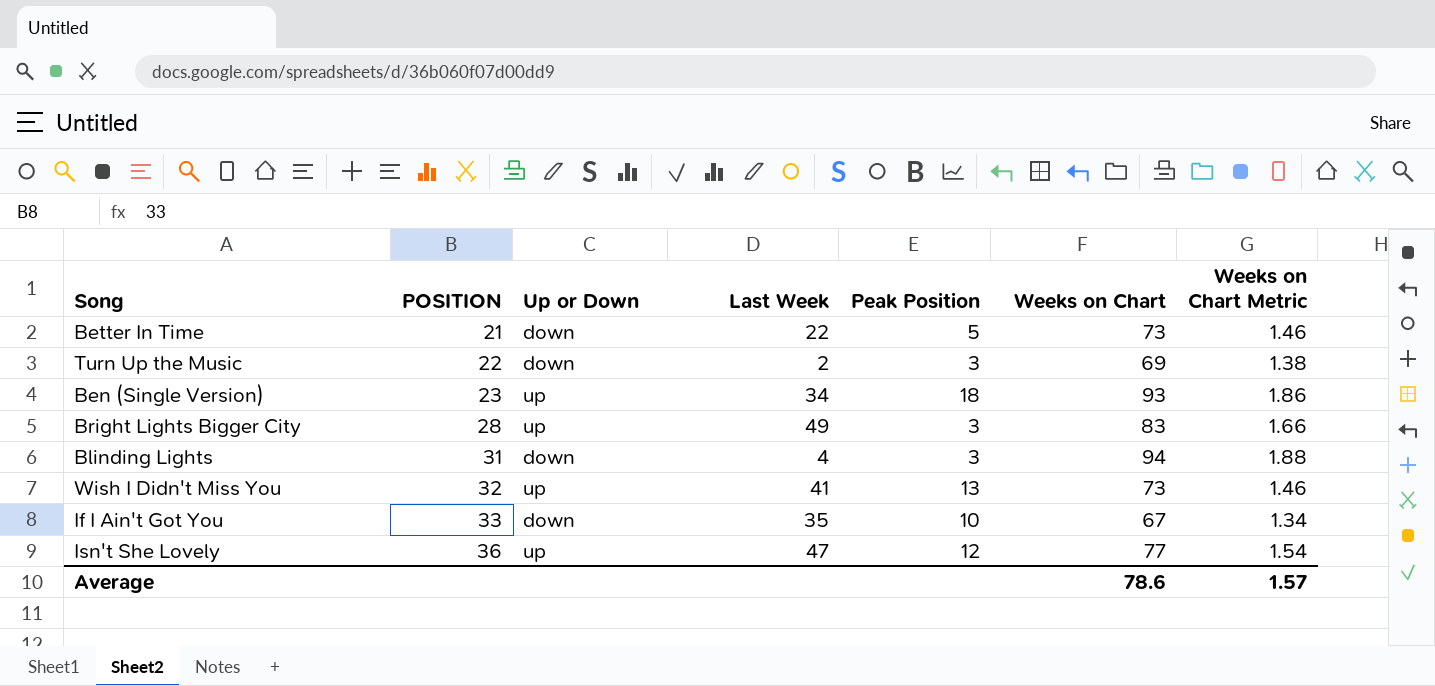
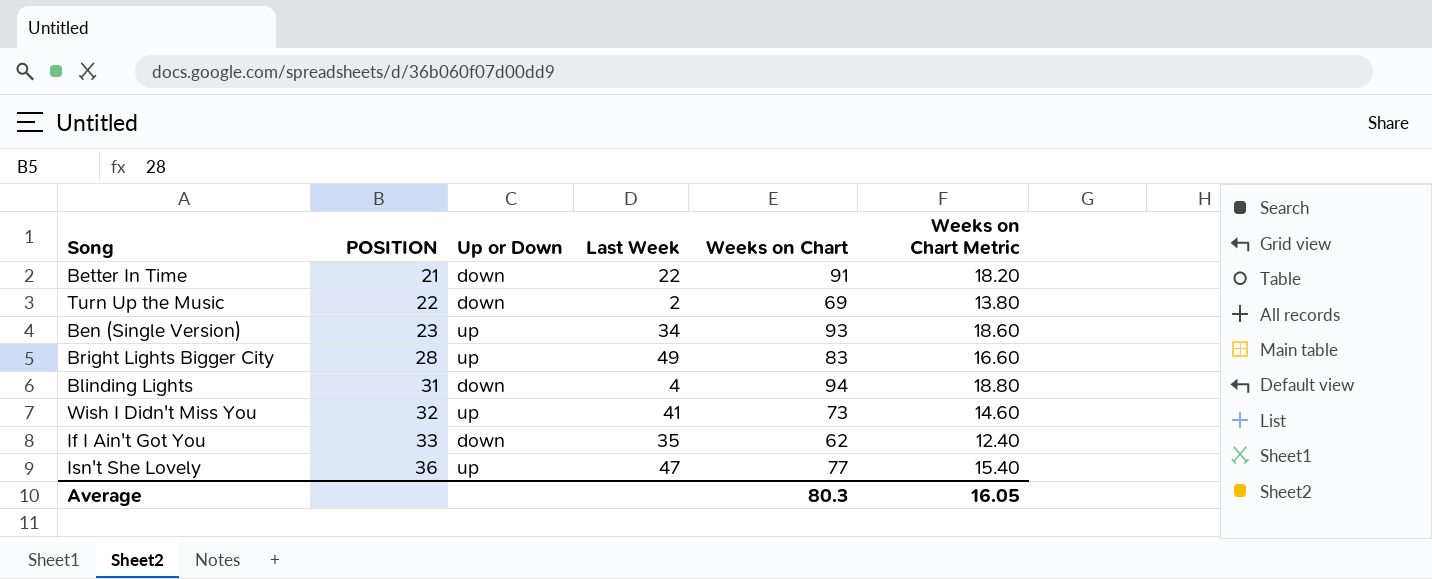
column Peak Position | position: 5 -> none
column Weeks on Chart Metric | formula: [Weeks on Chart] * 0.02 -> [Weeks on Chart] * 0.2
Better In Time | Weeks on Chart: 73 -> 91
If I Ain't Got You | Weeks on Chart: 67 -> 62
Average | Weeks on Chart: 78.6 -> 80.3
Average | Weeks on Chart Metric: 1.57 -> 16.05

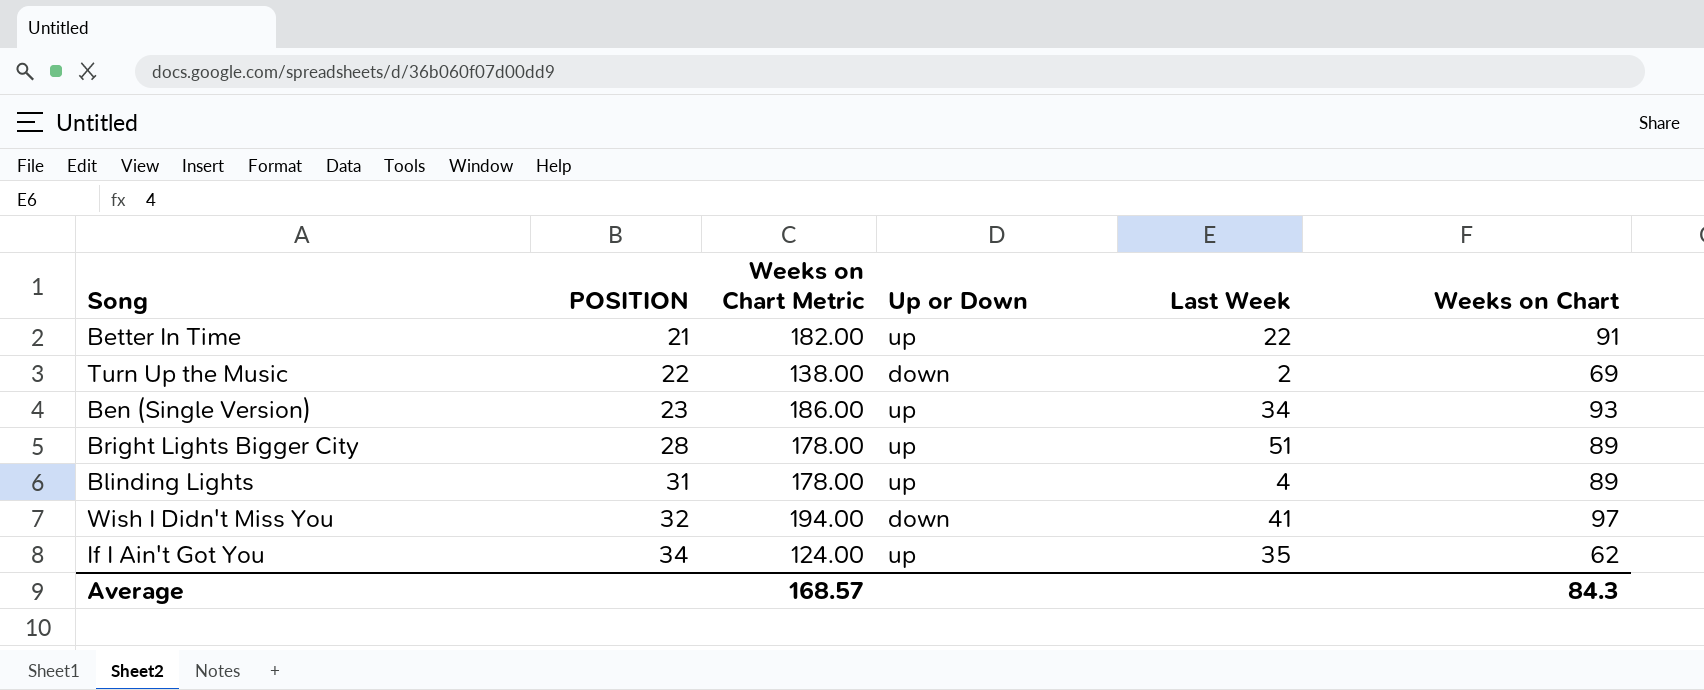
column Weeks on Chart Metric | formula: [Weeks on Chart] * 0.2 -> [Weeks on Chart] * 2
column Weeks on Chart Metric | position: 6 -> 3
row Isn't She Lovely: 36 | up | 47 | 77 | 15.40 -> none
Better In Time | Up or Down: down -> up
Bright Lights Bigger City | Last Week: 49 -> 51
Bright Lights Bigger City | Weeks on Chart: 83 -> 89
Blinding Lights | Up or Down: down -> up
Blinding Lights | Weeks on Chart: 94 -> 89
Wish I Didn't Miss You | Up or Down: up -> down
Wish I Didn't Miss You | Weeks on Chart: 73 -> 97
If I Ain't Got You | POSITION: 33 -> 34
If I Ain't Got You | Up or Down: down -> up
Average | Weeks on Chart Metric: 16.05 -> 168.57
Average | Weeks on Chart: 80.3 -> 84.3

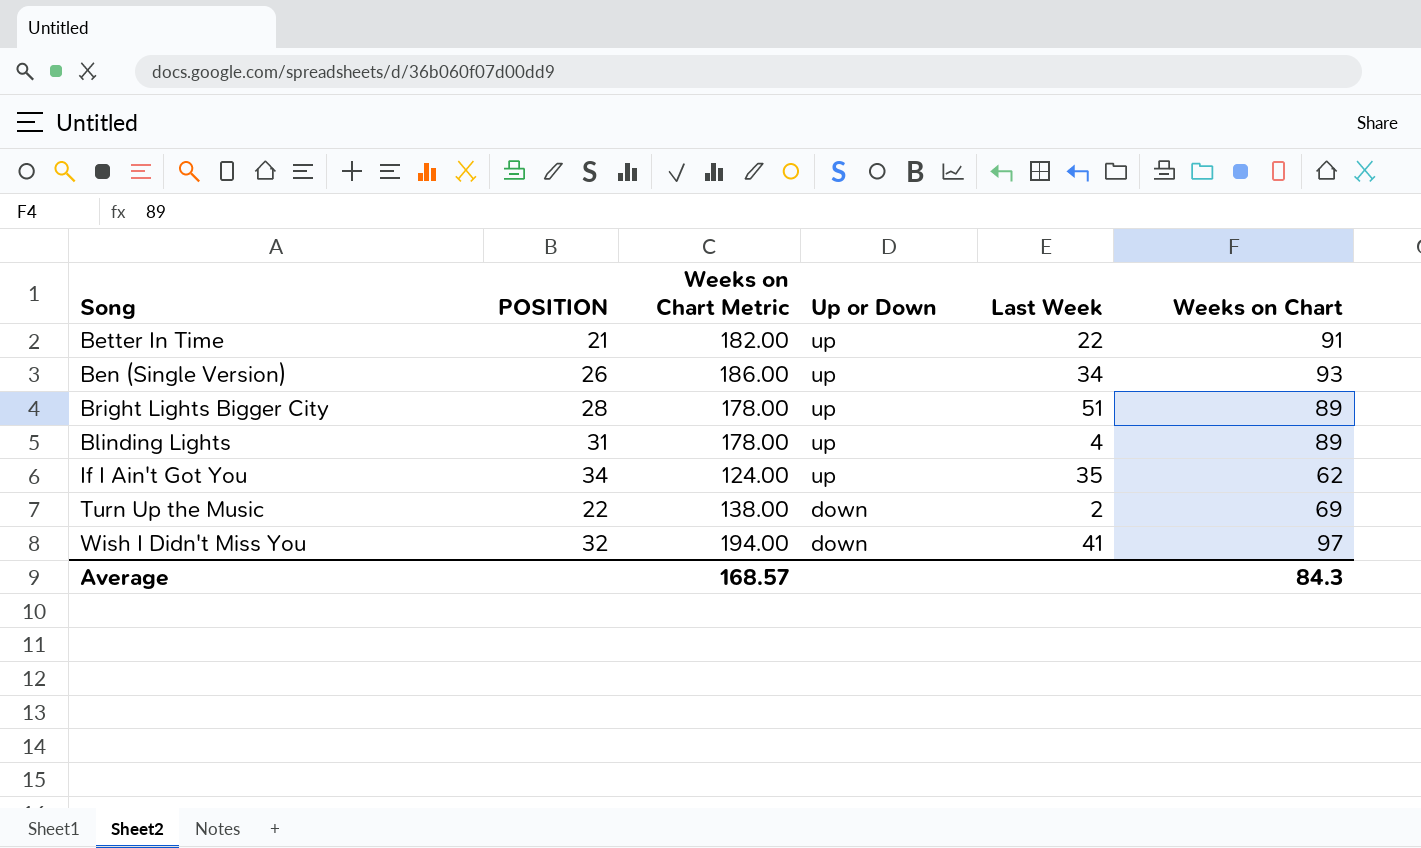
row order: POSITION ascending -> Up or Down descending
Ben (Single Version) | POSITION: 23 -> 26

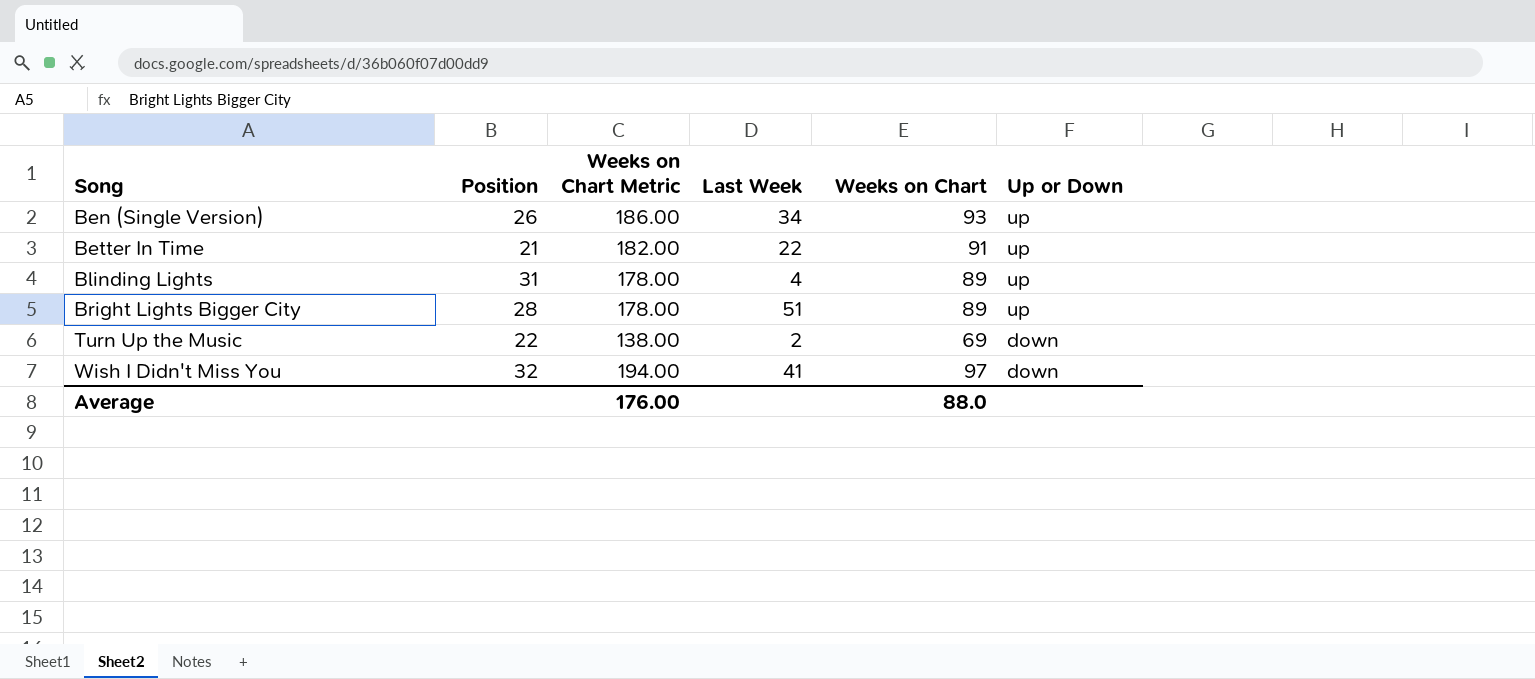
row order: Up or Down descending -> Song ascending
column name: POSITION -> Position
column Up or Down | position: 4 -> 6
row If I Ain't Got You: 34 | 124.00 | up | 35 | 62 -> none
Average | Weeks on Chart Metric: 168.57 -> 176.00
Average | Weeks on Chart: 84.3 -> 88.0

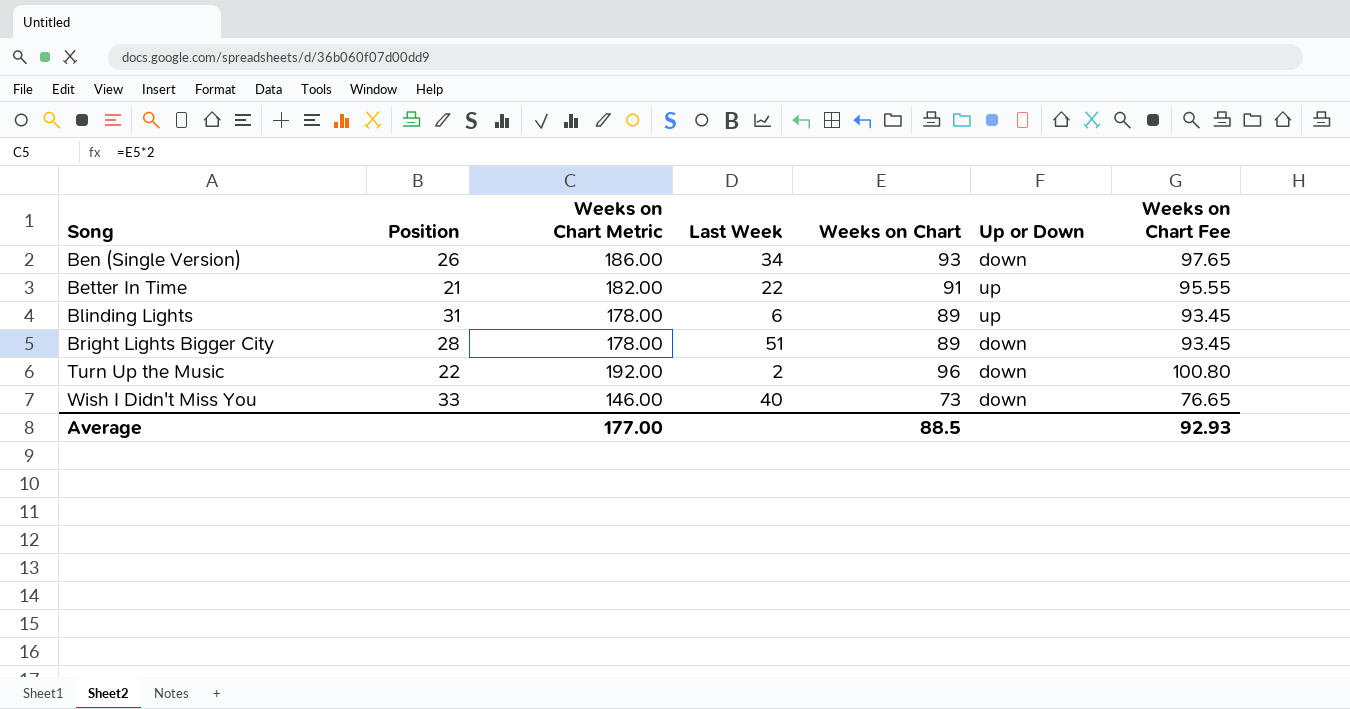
column Weeks on Chart Fee | formula: none -> [Weeks on Chart] * 1.05
Ben (Single Version) | Up or Down: up -> down
Blinding Lights | Last Week: 4 -> 6
Bright Lights Bigger City | Up or Down: up -> down
Turn Up the Music | Weeks on Chart Metric: 138.00 -> 192.00
Turn Up the Music | Weeks on Chart: 69 -> 96
Wish I Didn't Miss You | Position: 32 -> 33
Wish I Didn't Miss You | Weeks on Chart Metric: 194.00 -> 146.00
Wish I Didn't Miss You | Last Week: 41 -> 40
Wish I Didn't Miss You | Weeks on Chart: 97 -> 73
Average | Weeks on Chart Metric: 176.00 -> 177.00
Average | Weeks on Chart: 88.0 -> 88.5

